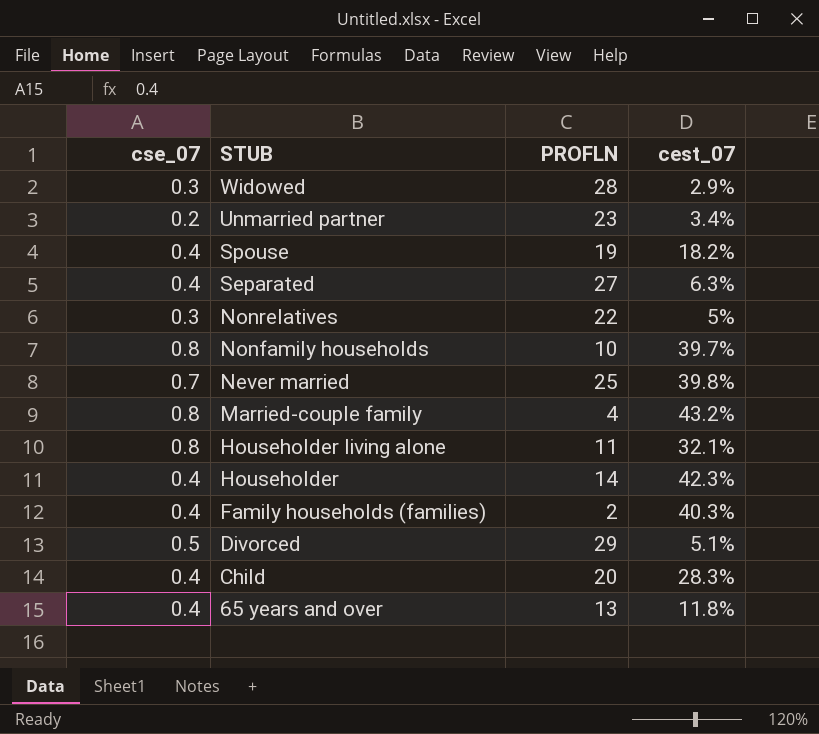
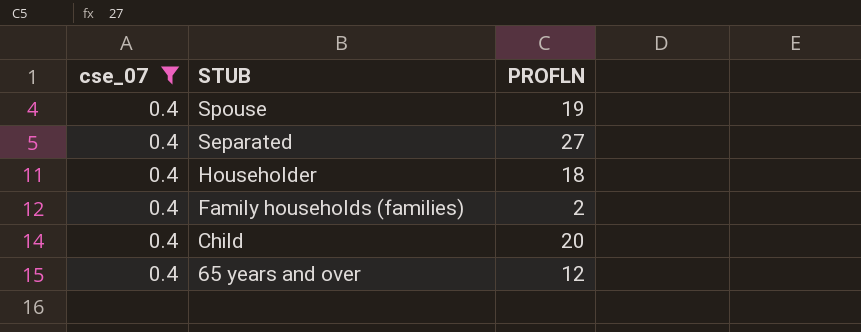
filter: none -> cse_07 = 0.4
column cest_07 | position: 4 -> none
Householder | PROFLN: 14 -> 18
65 years and over | PROFLN: 13 -> 12

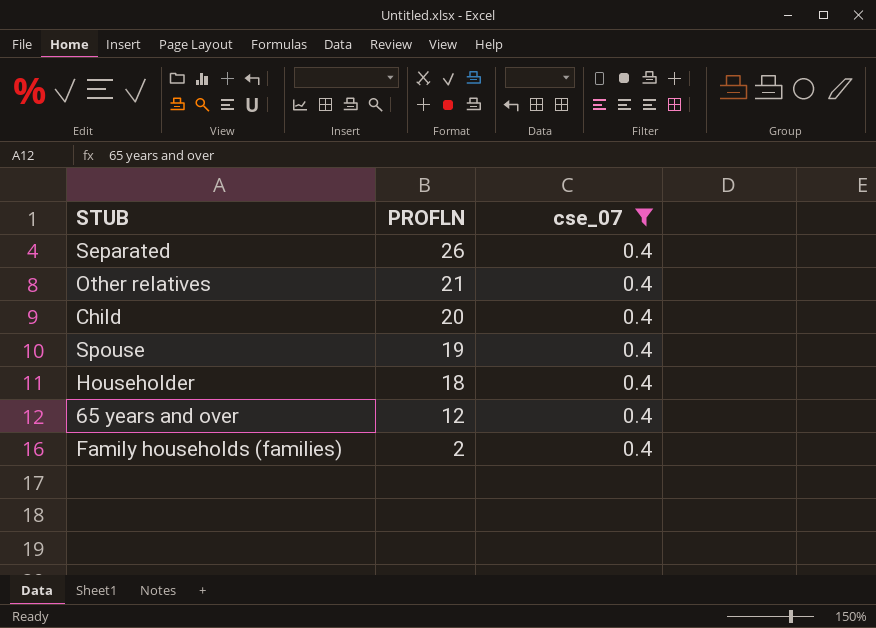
row order: STUB descending -> PROFLN descending
column cse_07 | position: 1 -> 3
Separated | PROFLN: 27 -> 26
row Other relatives: none -> 21 | 0.4

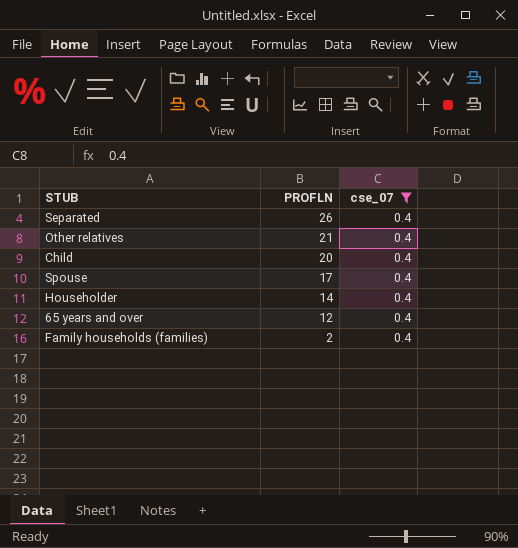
Spouse | PROFLN: 19 -> 17
Householder | PROFLN: 18 -> 14

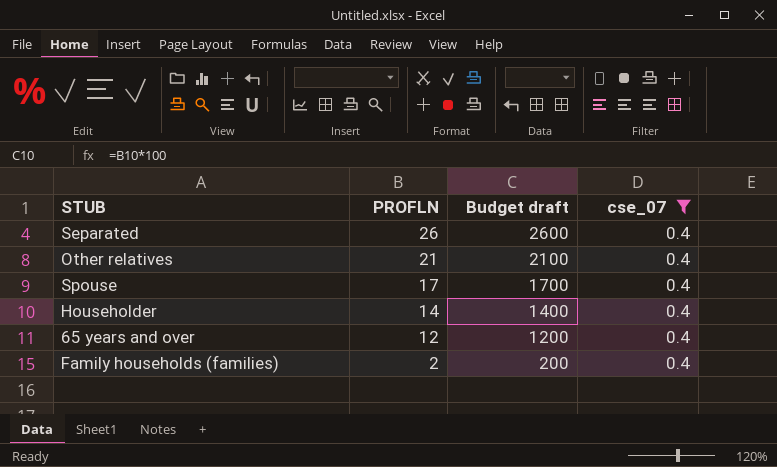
column Budget draft | formula: none -> [PROFLN] * 100
row Child: 20 | 0.4 -> none

